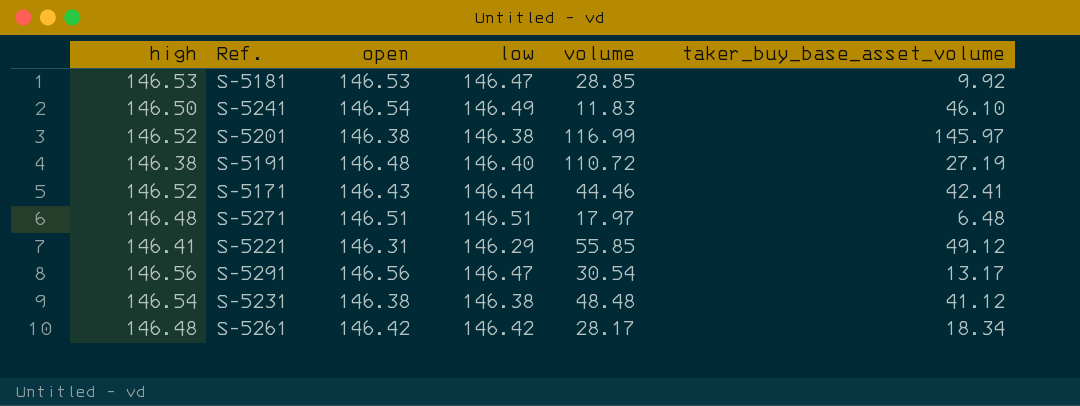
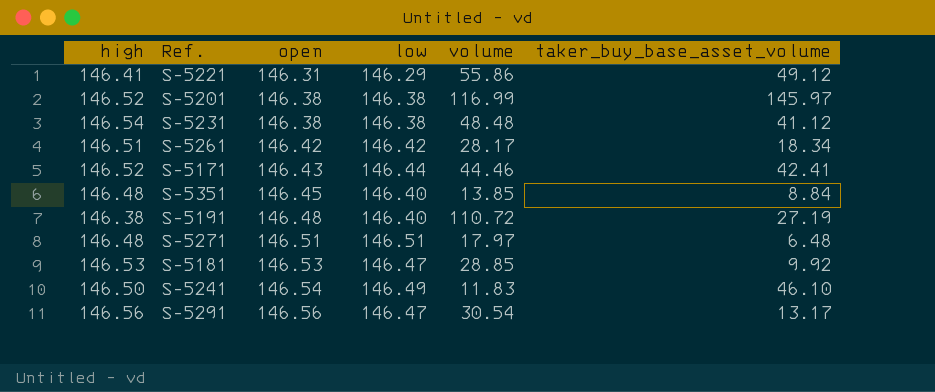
row order: none -> open ascending
S-5221 | volume: 55.85 -> 55.86
S-5261 | high: 146.48 -> 146.51
row S-5351: none -> 146.48 | 146.45 | 146.40 | 13.85 | 8.84

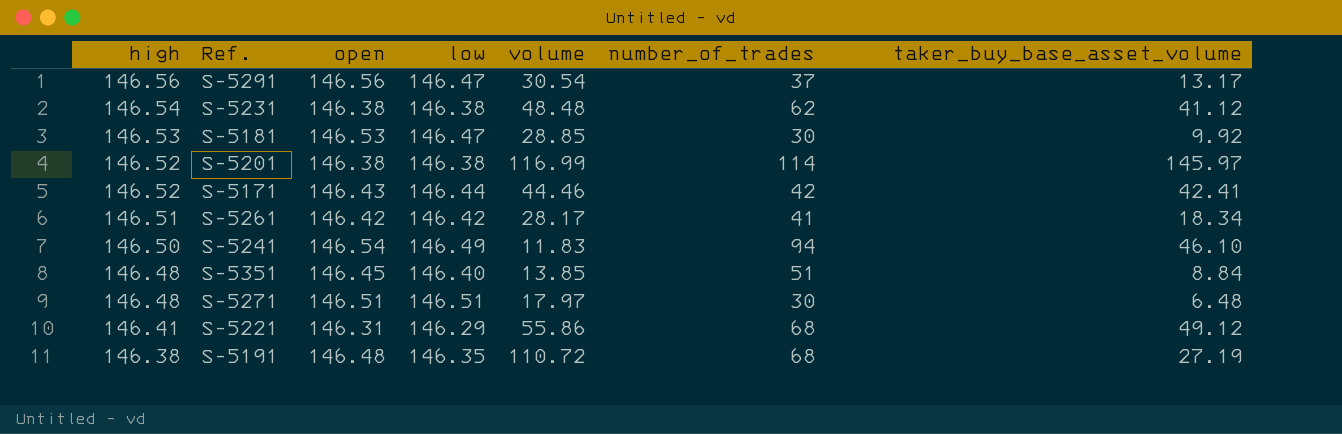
row order: open ascending -> high descending
column number_of_trades | position: none -> 6
S-5191 | low: 146.40 -> 146.35

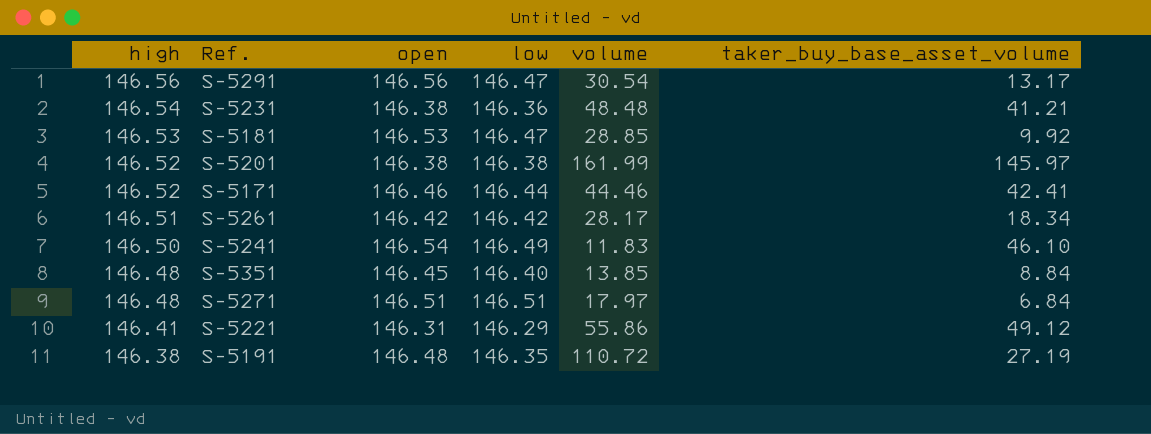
column number_of_trades | position: 6 -> none
S-5231 | low: 146.38 -> 146.36
S-5231 | taker_buy_base_asset_volume: 41.12 -> 41.21
S-5201 | volume: 116.99 -> 161.99
S-5171 | open: 146.43 -> 146.46
S-5271 | taker_buy_base_asset_volume: 6.48 -> 6.84

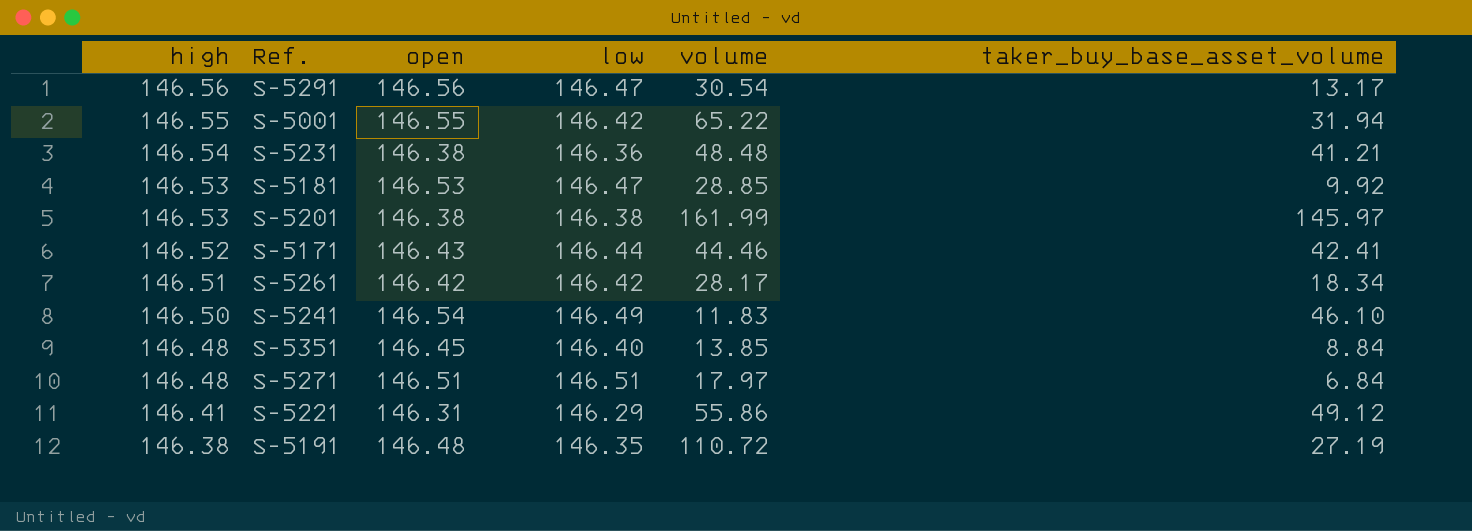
row S-5001: none -> 146.55 | 146.55 | 146.42 | 65.22 | 31.94
S-5201 | high: 146.52 -> 146.53
S-5171 | open: 146.46 -> 146.43

